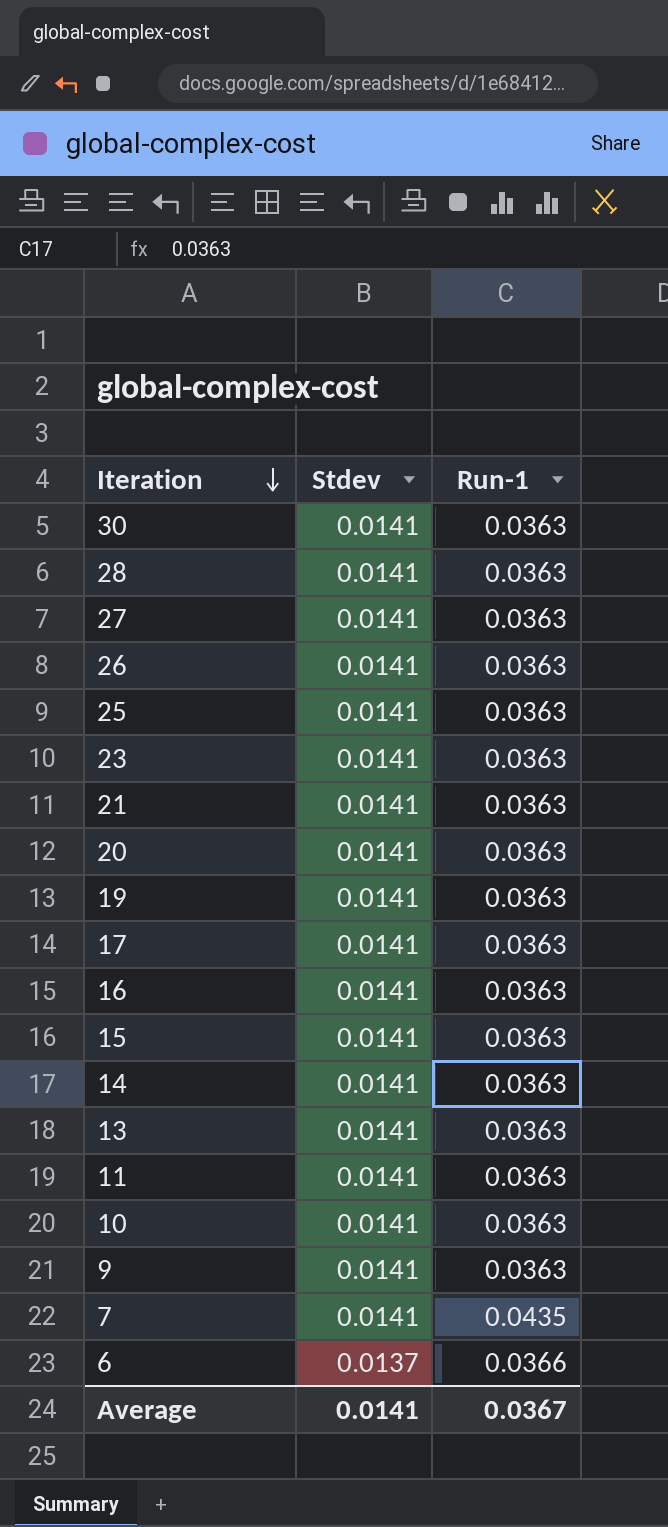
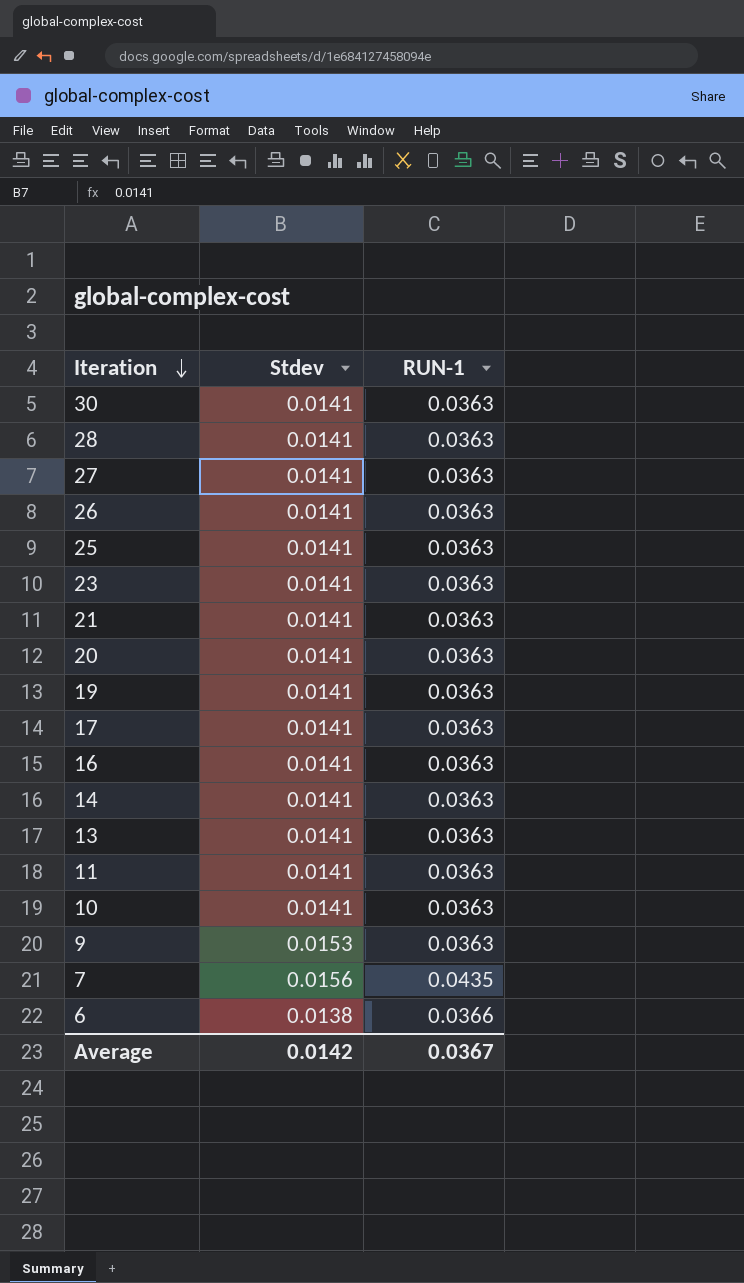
column name: Run-1 -> RUN-1
row 15: 0.0141 | 0.0363 -> none
9 | Stdev: 0.0141 -> 0.0153
7 | Stdev: 0.0141 -> 0.0156
6 | Stdev: 0.0137 -> 0.0138
Average | Stdev: 0.0141 -> 0.0142

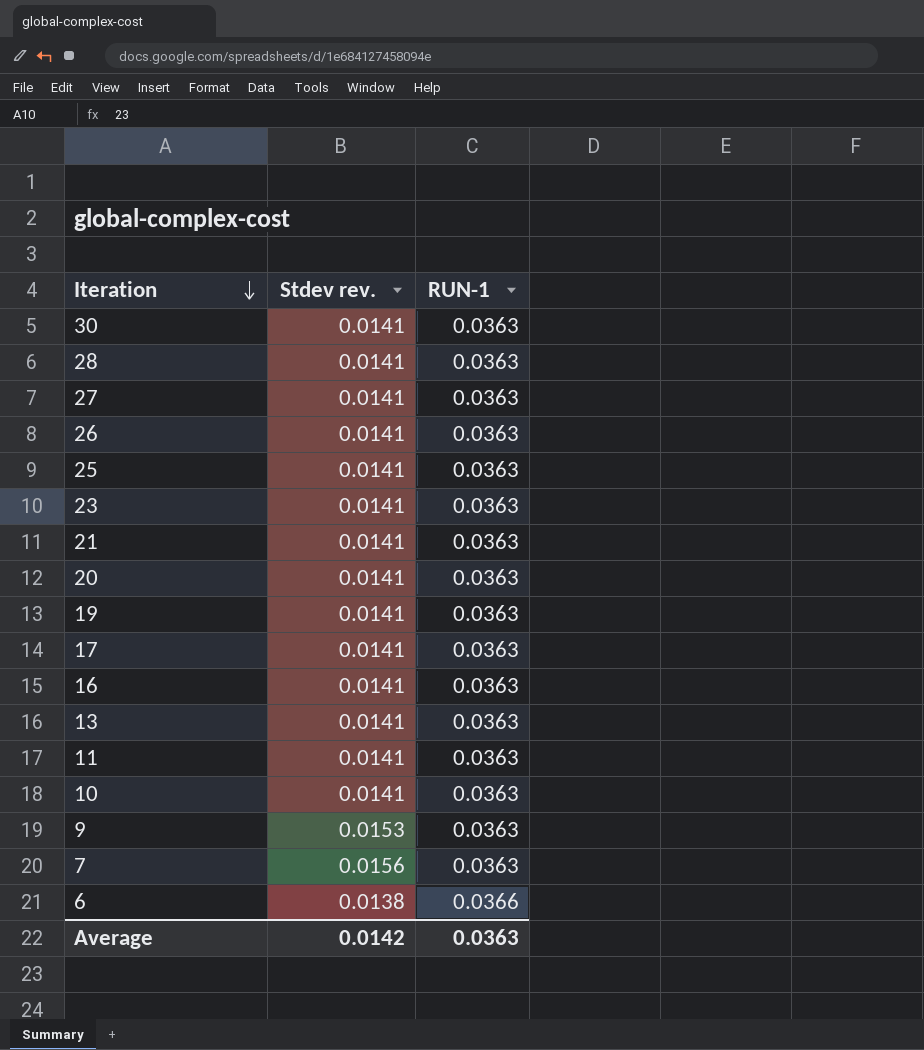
column name: Stdev -> Stdev rev.
row 14: 0.0141 | 0.0363 -> none
7 | RUN-1: 0.0435 -> 0.0363
Average | RUN-1: 0.0367 -> 0.0363

